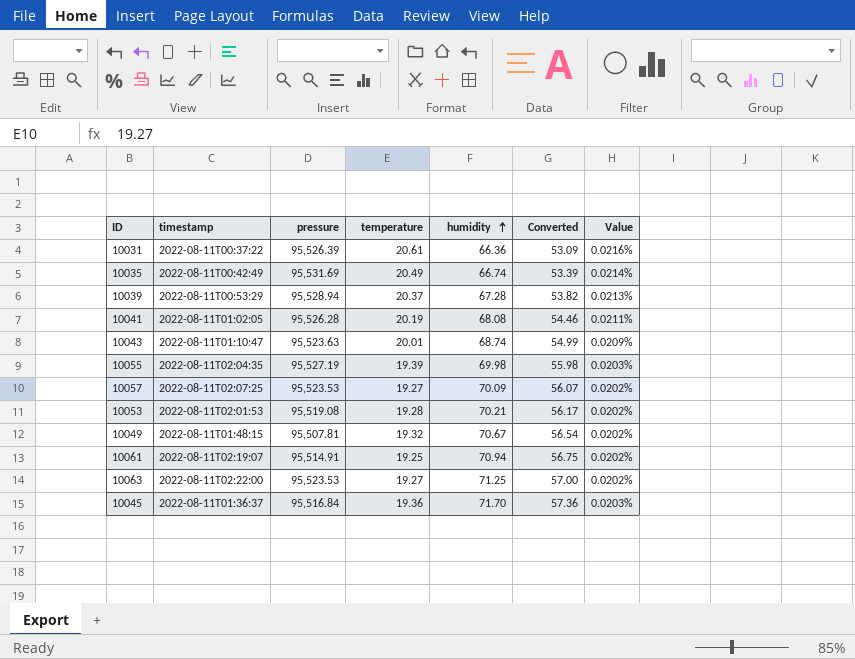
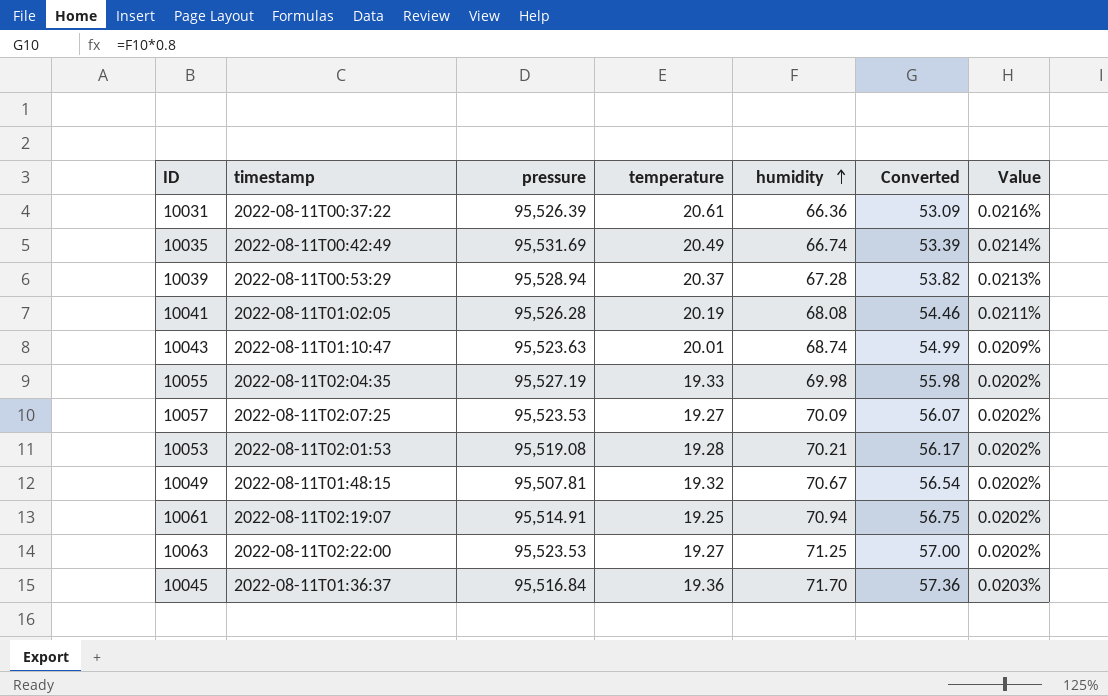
10055 | temperature: 19.39 -> 19.33
10055 | Value: 0.0203% -> 0.0202%

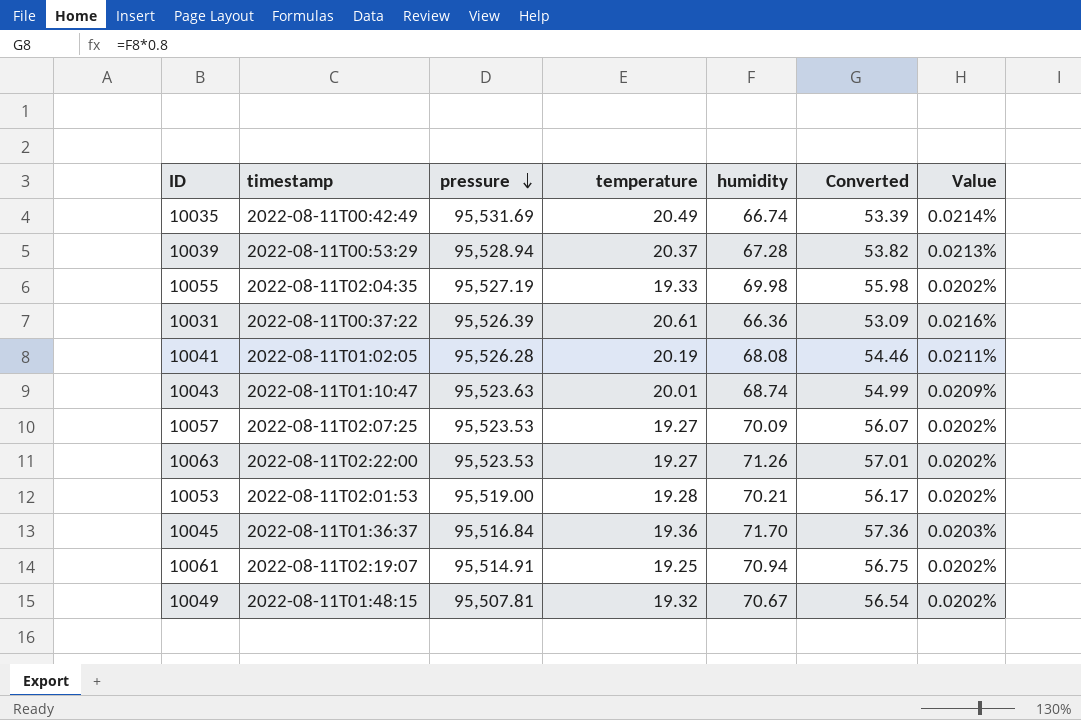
row order: humidity ascending -> pressure descending
10063 | humidity: 71.25 -> 71.26
10063 | Converted: 57.00 -> 57.01
10053 | pressure: 95,519.08 -> 95,519.00

